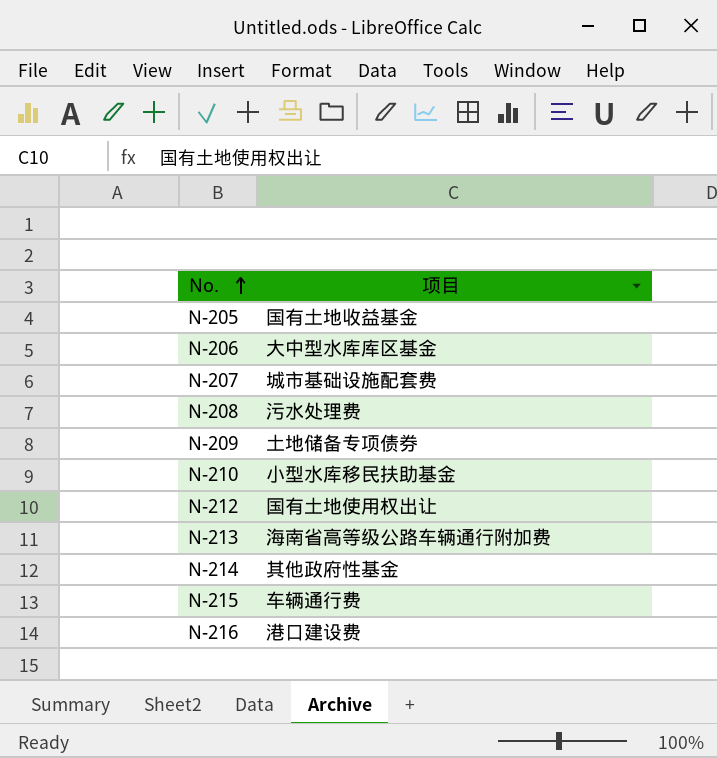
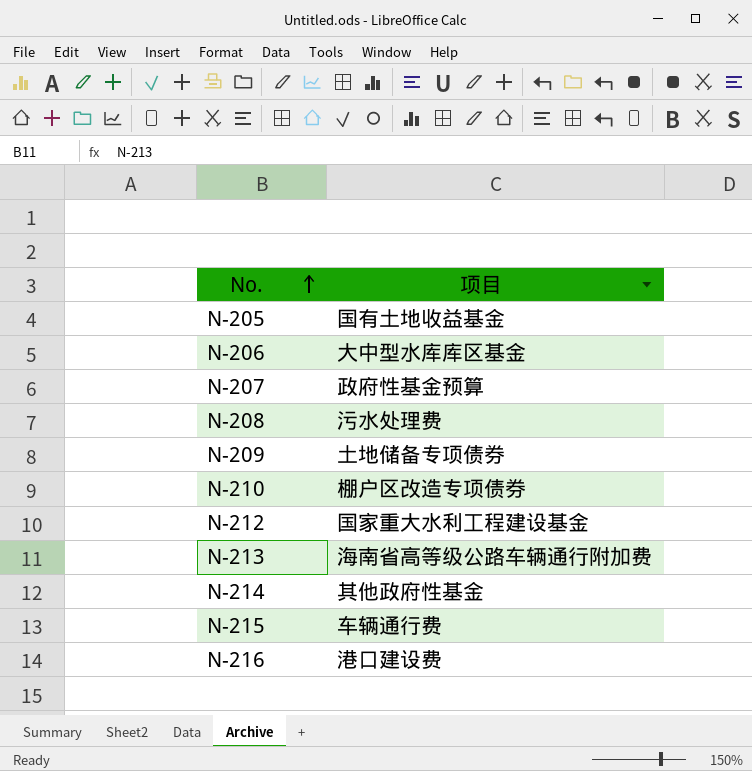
N-207 | 项目: 城市基础设施配套费 -> 政府性基金预算
N-210 | 项目: 小型水库移民扶助基金 -> 棚户区改造专项债券
N-212 | 项目: 国有土地使用权出让 -> 国家重大水利工程建设基金

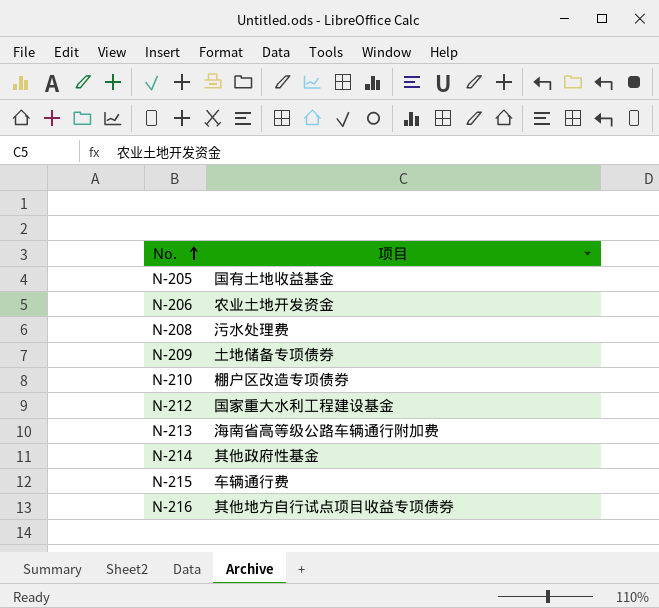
row N-207: 政府性基金预算 -> none
N-206 | 项目: 大中型水库库区基金 -> 农业土地开发资金
N-216 | 项目: 港口建设费 -> 其他地方自行试点项目收益专项债券

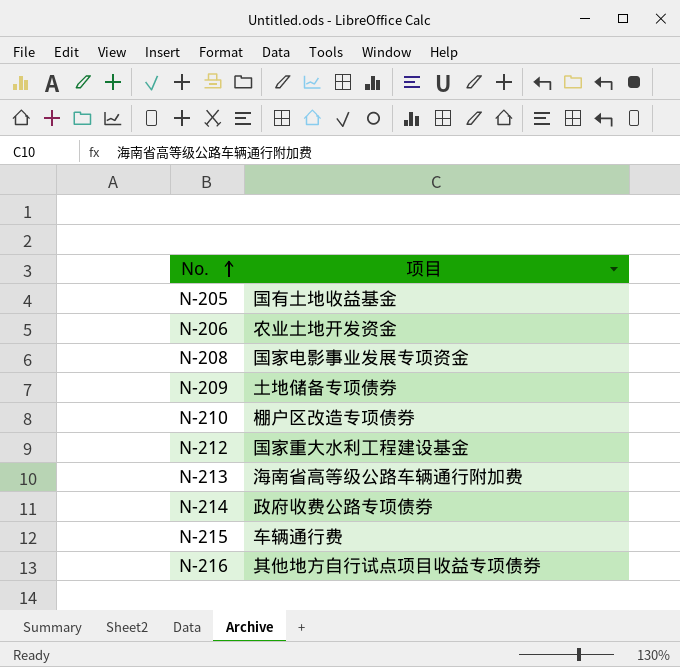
N-208 | 项目: 污水处理费 -> 国家电影事业发展专项资金
N-214 | 项目: 其他政府性基金 -> 政府收费公路专项债券

